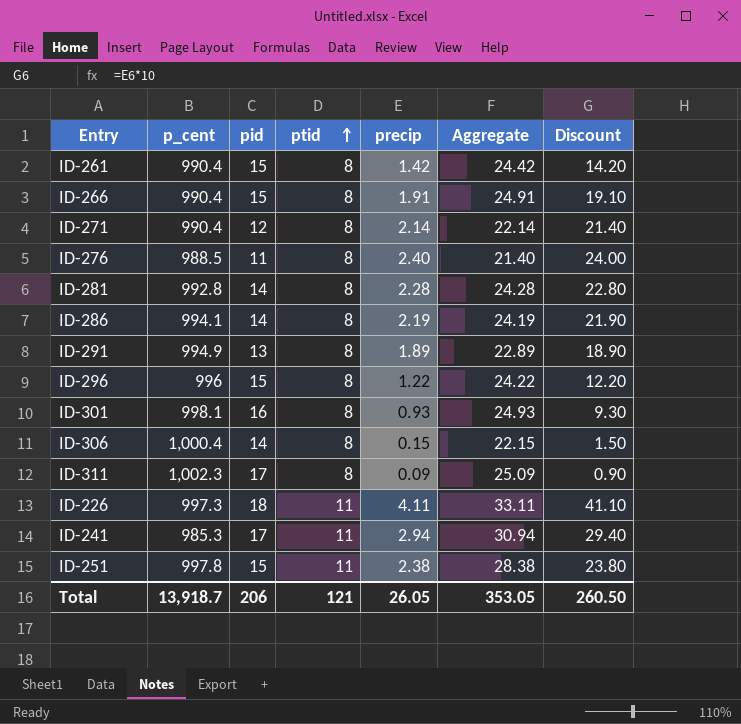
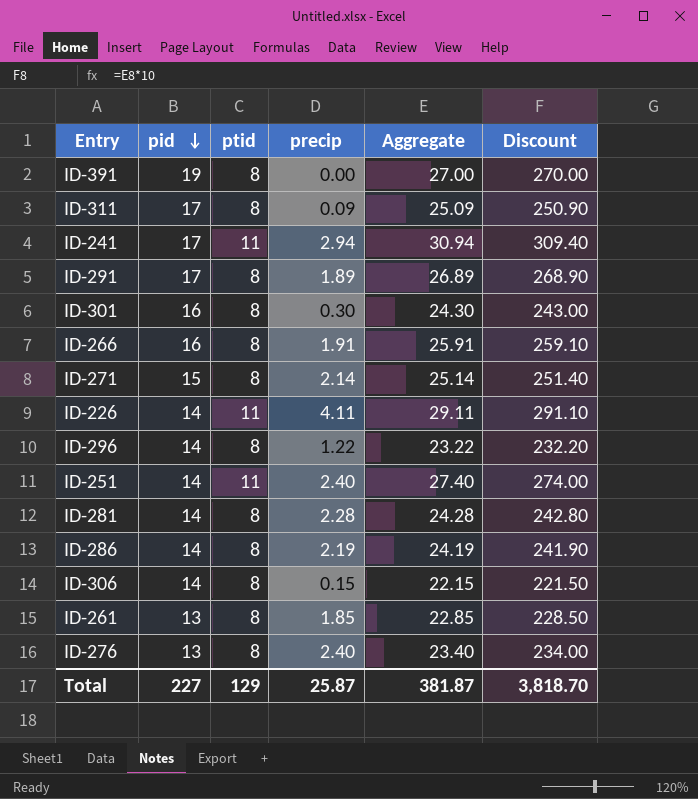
row order: ptid ascending -> pid descending
column p_cent | position: 2 -> none
column Discount | formula: [precip] * 10 -> [Aggregate] * 10
row ID-391: none -> 19 | 8 | 0.00 | 27.00 | 270.00
ID-291 | pid: 13 -> 17
ID-291 | Aggregate: 22.89 -> 26.89
ID-301 | precip: 0.93 -> 0.30
ID-301 | Aggregate: 24.93 -> 24.30
ID-266 | pid: 15 -> 16
ID-266 | Aggregate: 24.91 -> 25.91
ID-271 | pid: 12 -> 15
ID-271 | Aggregate: 22.14 -> 25.14
ID-226 | pid: 18 -> 14
ID-226 | Aggregate: 33.11 -> 29.11
ID-296 | pid: 15 -> 14
ID-296 | Aggregate: 24.22 -> 23.22
ID-251 | pid: 15 -> 14
ID-251 | precip: 2.38 -> 2.40
ID-251 | Aggregate: 28.38 -> 27.40
ID-261 | pid: 15 -> 13
ID-261 | precip: 1.42 -> 1.85
ID-261 | Aggregate: 24.42 -> 22.85
ID-276 | pid: 11 -> 13
ID-276 | Aggregate: 21.40 -> 23.40
Total | pid: 206 -> 227
Total | ptid: 121 -> 129
Total | precip: 26.05 -> 25.87
Total | Aggregate: 353.05 -> 381.87
Total | Discount: 260.50 -> 3,818.70

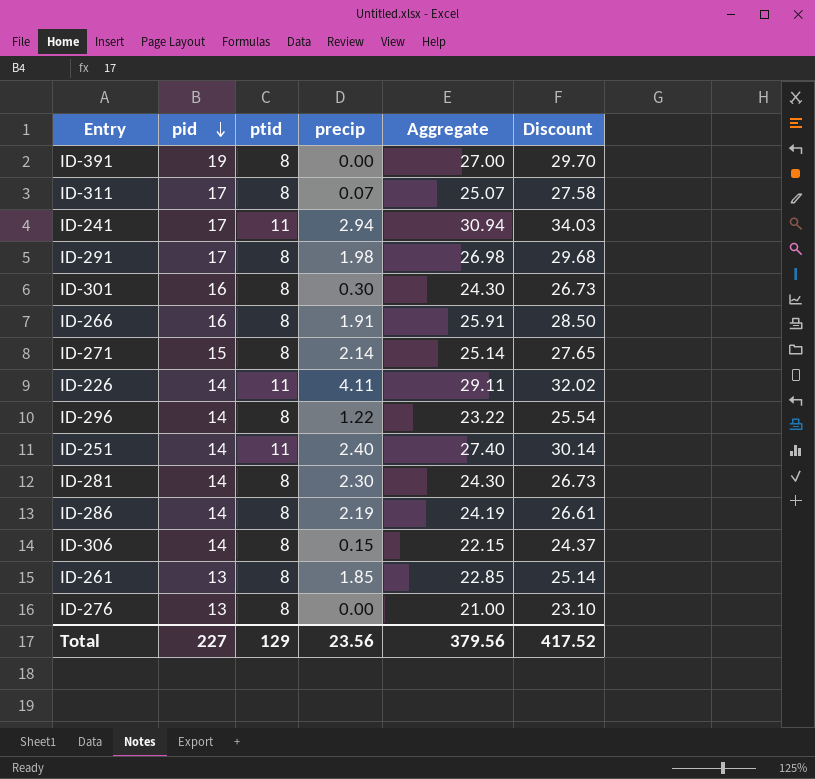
column Discount | formula: [Aggregate] * 10 -> [Aggregate] * 1.1
ID-311 | precip: 0.09 -> 0.07
ID-311 | Aggregate: 25.09 -> 25.07
ID-291 | precip: 1.89 -> 1.98
ID-291 | Aggregate: 26.89 -> 26.98
ID-281 | precip: 2.28 -> 2.30
ID-281 | Aggregate: 24.28 -> 24.30
ID-276 | precip: 2.40 -> 0.00
ID-276 | Aggregate: 23.40 -> 21.00
Total | precip: 25.87 -> 23.56
Total | Aggregate: 381.87 -> 379.56
Total | Discount: 3,818.70 -> 417.52

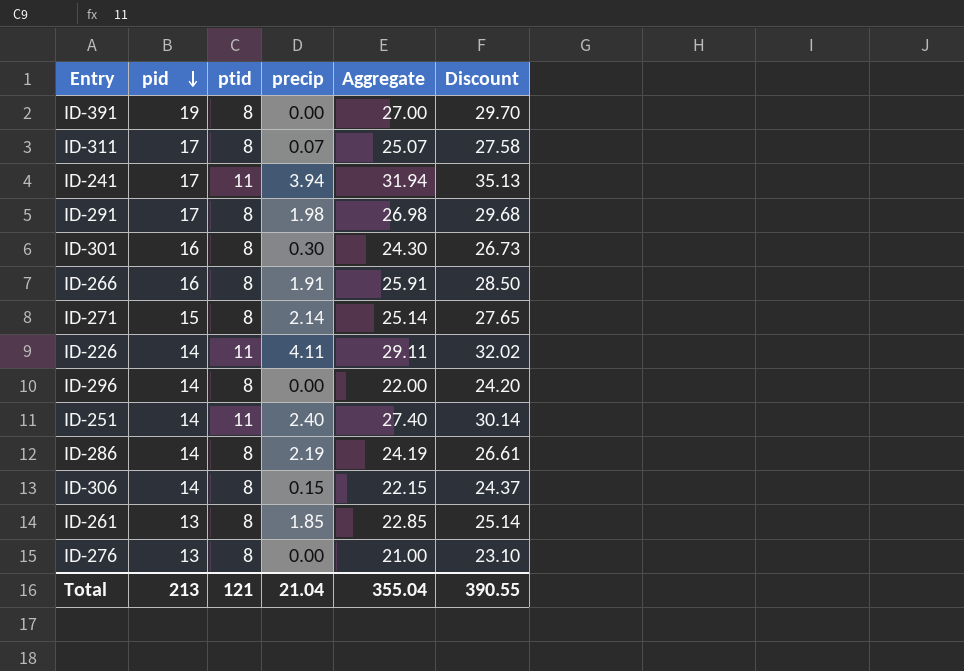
row ID-281: 14 | 8 | 2.30 | 24.30 | 26.73 -> none
ID-241 | precip: 2.94 -> 3.94
ID-241 | Aggregate: 30.94 -> 31.94
ID-241 | Discount: 34.03 -> 35.13
ID-296 | precip: 1.22 -> 0.00
ID-296 | Aggregate: 23.22 -> 22.00
ID-296 | Discount: 25.54 -> 24.20
Total | pid: 227 -> 213
Total | ptid: 129 -> 121
Total | precip: 23.56 -> 21.04
Total | Aggregate: 379.56 -> 355.04
Total | Discount: 417.52 -> 390.55

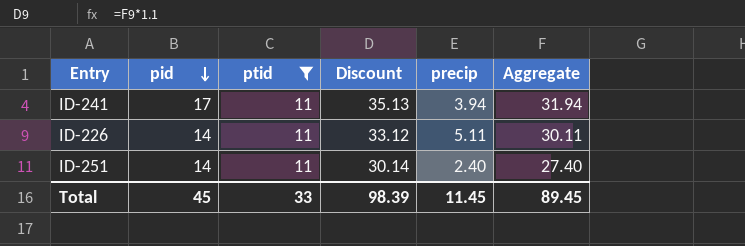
filter: none -> ptid = 11
column Discount | position: 6 -> 4
ID-226 | Discount: 32.02 -> 33.12
ID-226 | precip: 4.11 -> 5.11
ID-226 | Aggregate: 29.11 -> 30.11
Total | pid: 213 -> 45
Total | ptid: 121 -> 33
Total | Discount: 390.55 -> 98.39
Total | precip: 21.04 -> 11.45
Total | Aggregate: 355.04 -> 89.45

